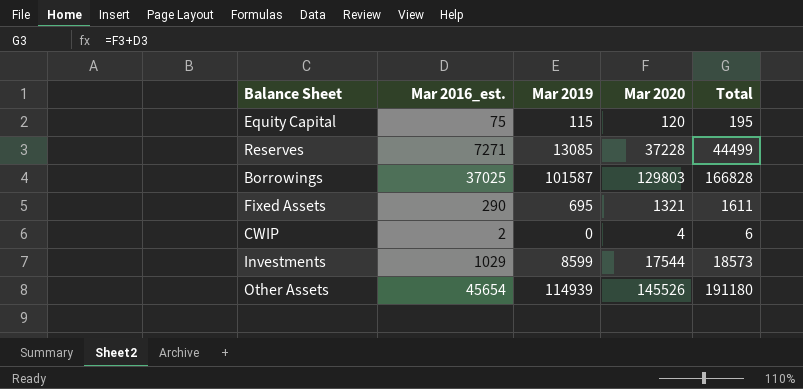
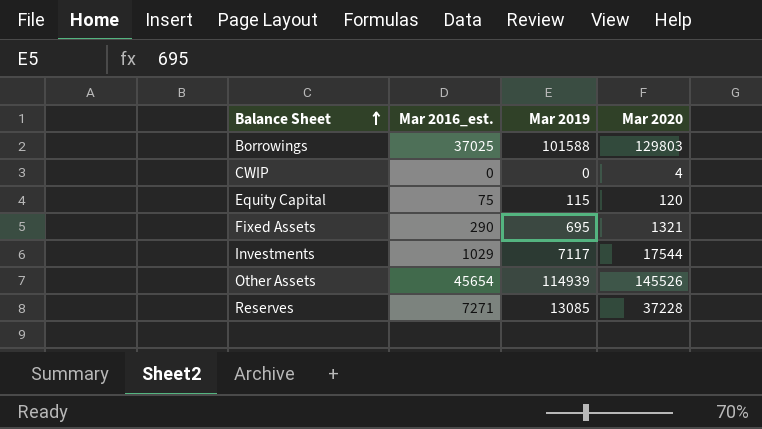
row order: none -> Balance Sheet ascending
column Total | formula: [Mar 2016_est.] + [Mar 2020] -> none
Borrowings | Mar 2019: 101587 -> 101588
CWIP | Mar 2016_est.: 2 -> 0
Investments | Mar 2019: 8599 -> 7117

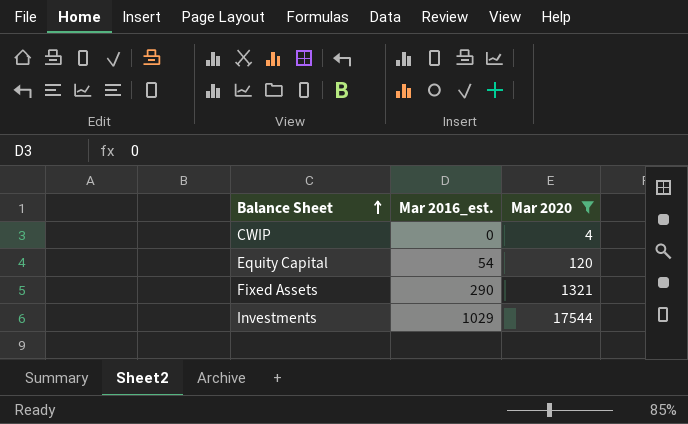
filter: none -> Mar 2020 <= 17544
column Mar 2019 | position: 3 -> none
Equity Capital | Mar 2016_est.: 75 -> 54

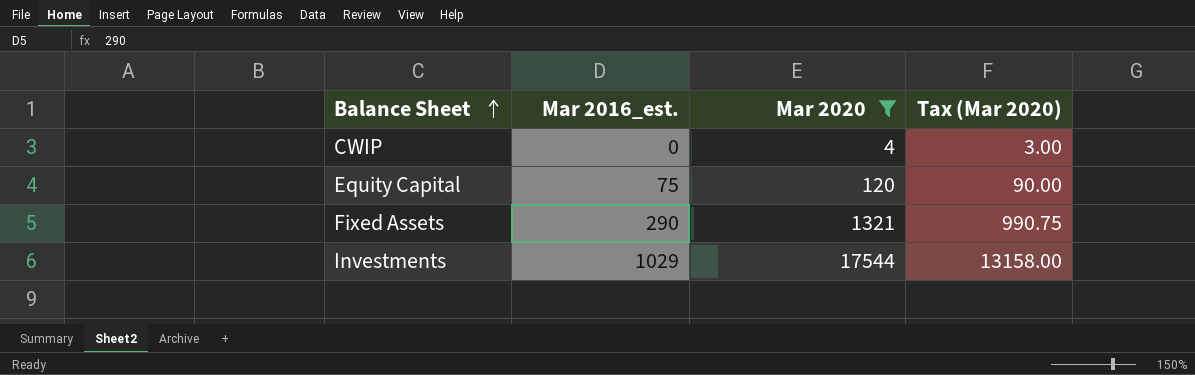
column Tax (Mar 2020) | formula: none -> [Mar 2020] * 0.75
Equity Capital | Mar 2016_est.: 54 -> 75

